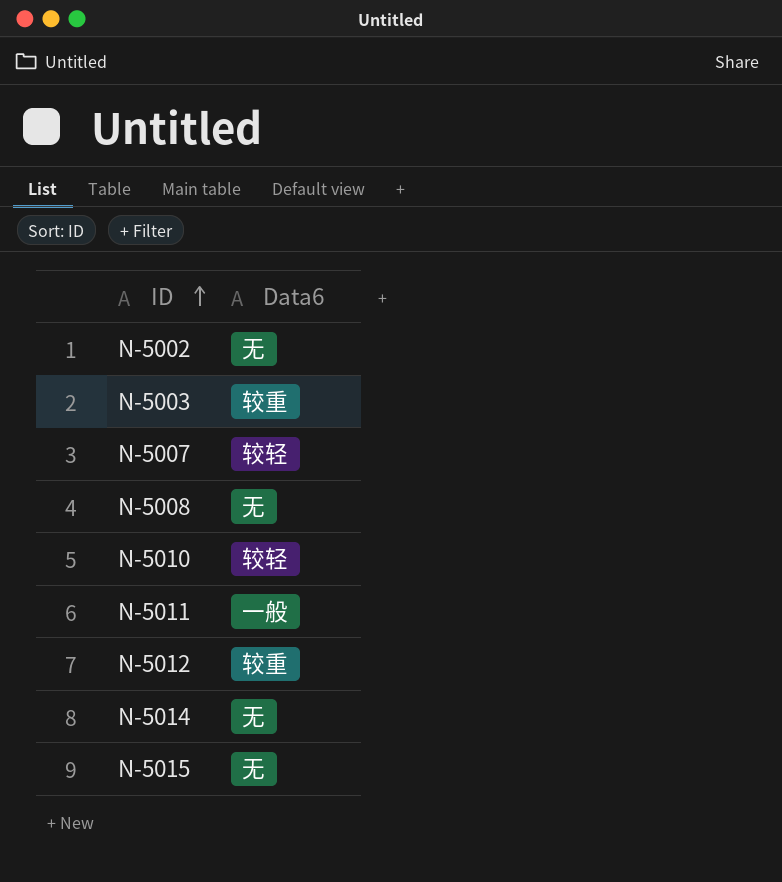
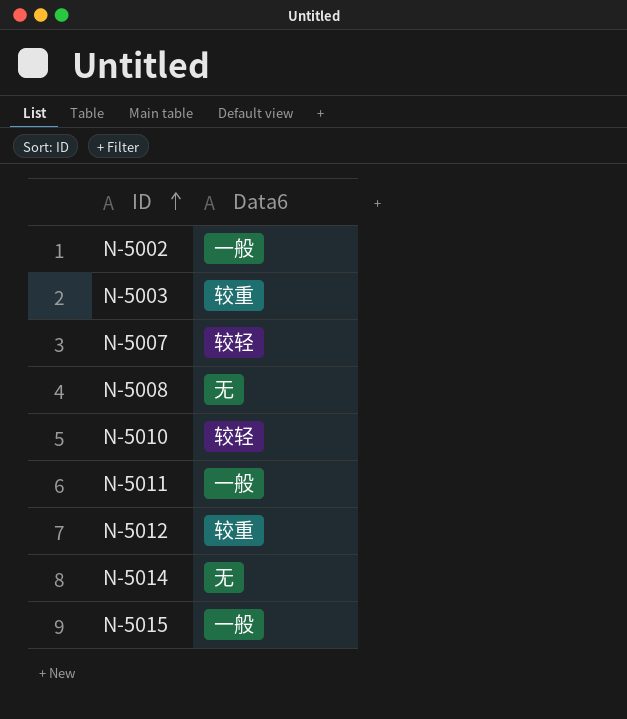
N-5002 | Data6: 无 -> 一般
N-5015 | Data6: 无 -> 一般

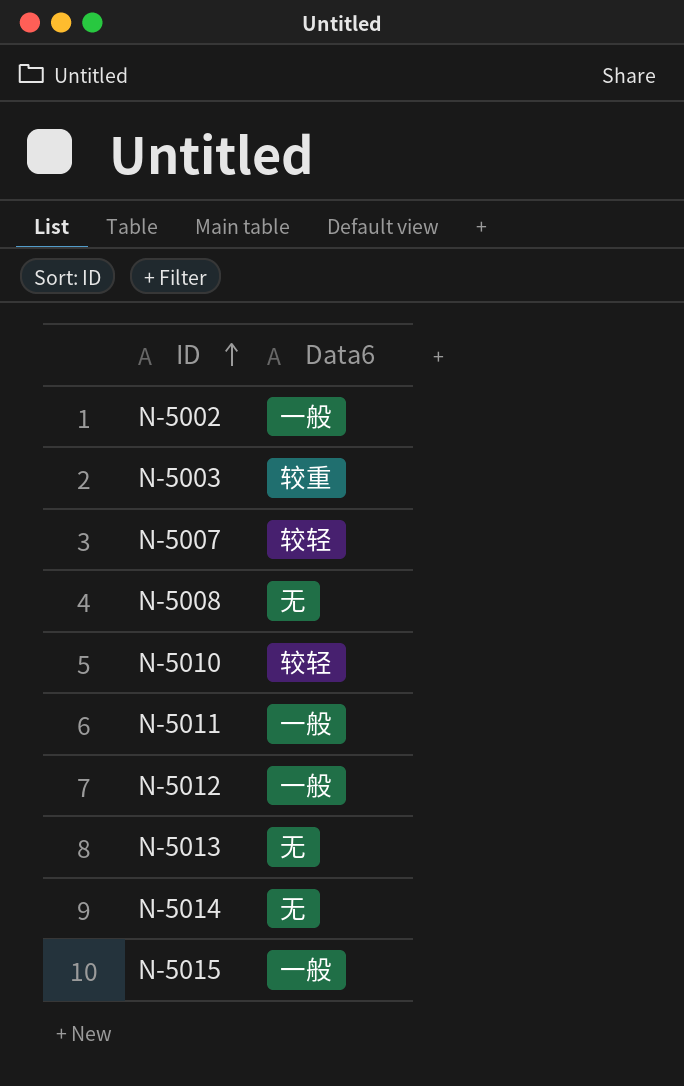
N-5012 | Data6: 较重 -> 一般
row N-5013: none -> 无

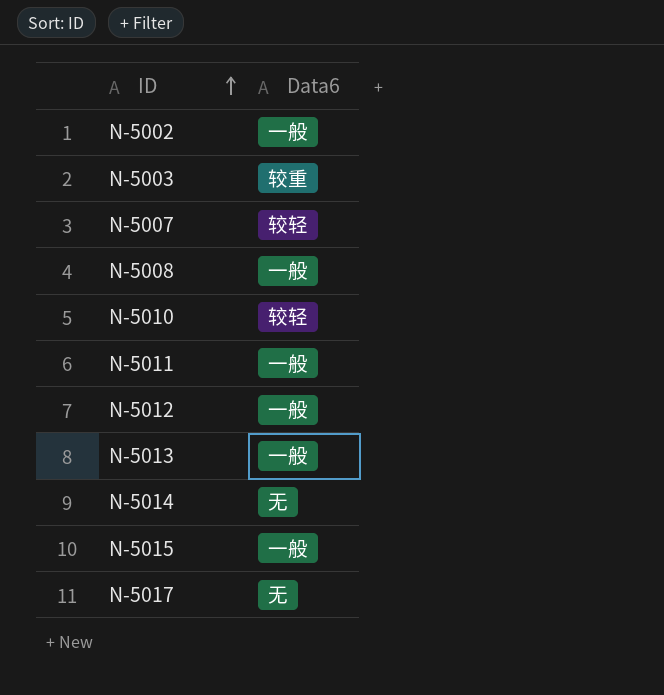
N-5008 | Data6: 无 -> 一般
N-5013 | Data6: 无 -> 一般
row N-5017: none -> 无

